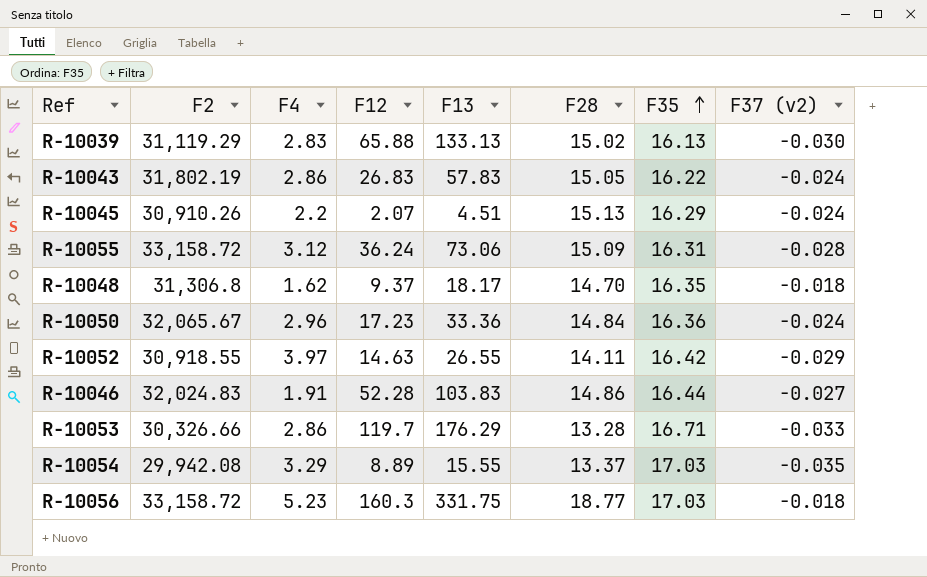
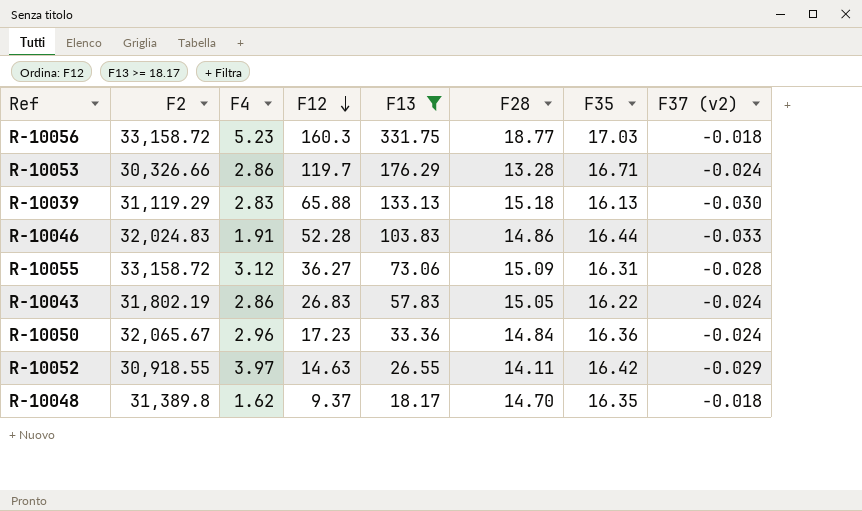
filter: none -> F13 >= 18.17
row order: F35 ascending -> F12 descending
R-10053 | F37 (v2): -0.033 -> -0.024
R-10039 | F28: 15.02 -> 15.18
R-10046 | F37 (v2): -0.027 -> -0.033
R-10055 | F12: 36.24 -> 36.27
R-10048 | F2: 31,306.8 -> 31,389.8

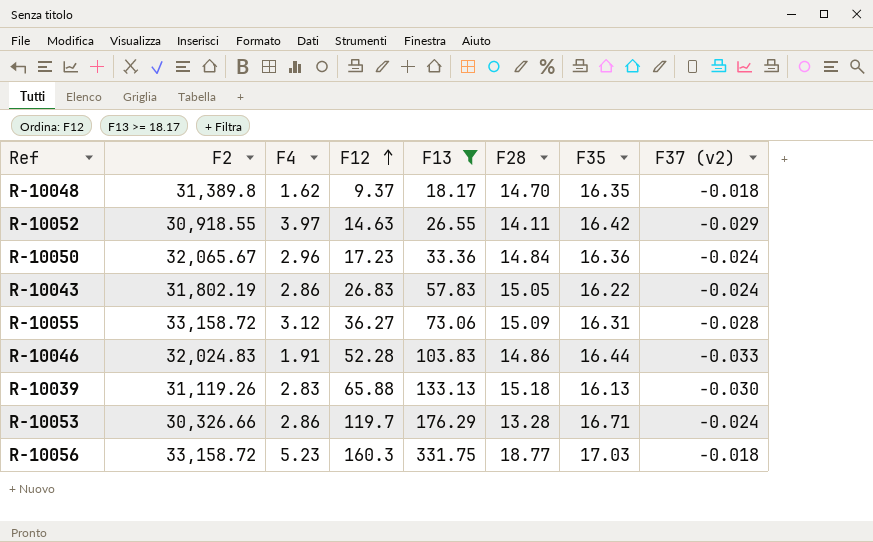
row order: F12 descending -> F12 ascending
R-10039 | F2: 31,119.29 -> 31,119.26

